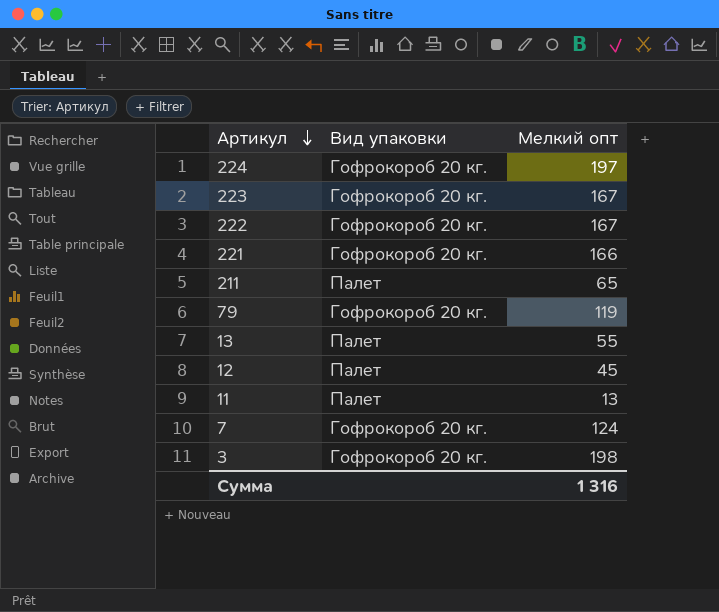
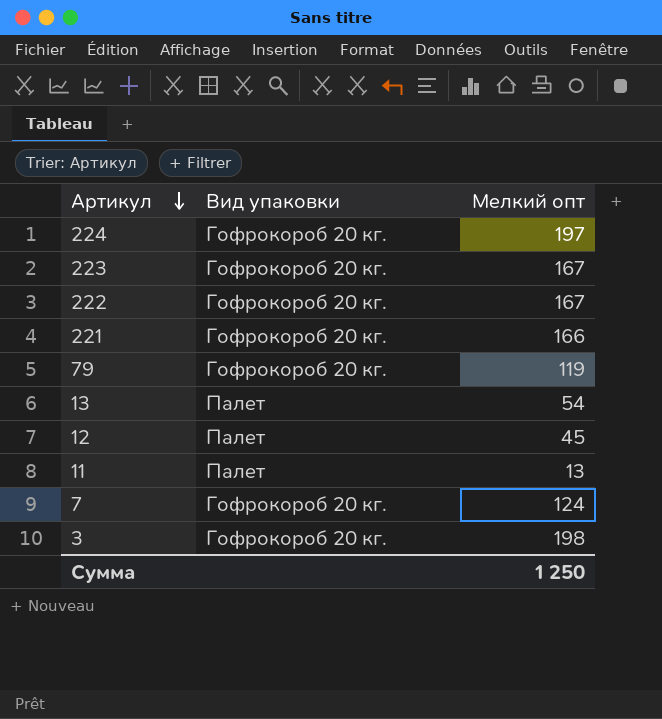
row 211: Палет | 65 -> none
13 | Мелкий опт: 55 -> 54
Сумма | Мелкий опт: 1 316 -> 1 250

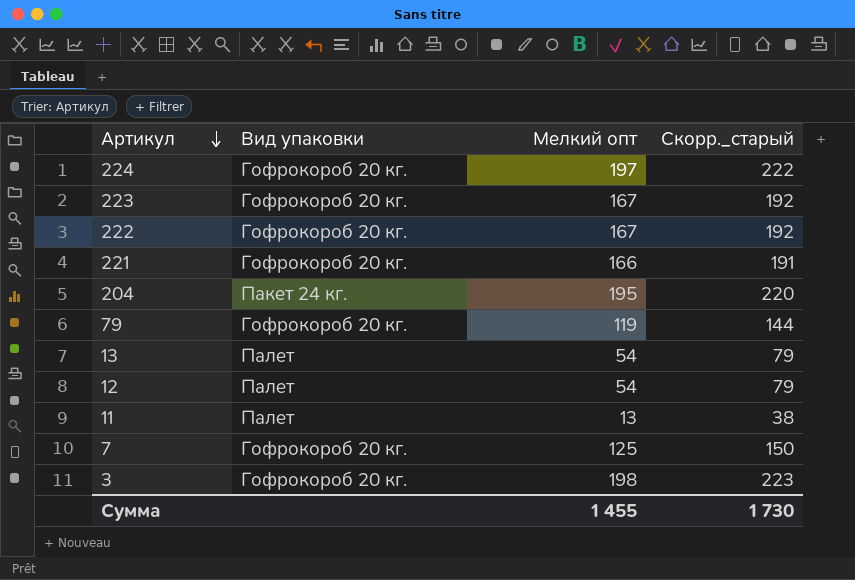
column Скорр._старый | formula: none -> [Мелкий опт] + 25
row 204: none -> Пакет 24 кг. | 195 | 220
12 | Мелкий опт: 45 -> 54
7 | Мелкий опт: 124 -> 125
Сумма | Мелкий опт: 1 250 -> 1 455

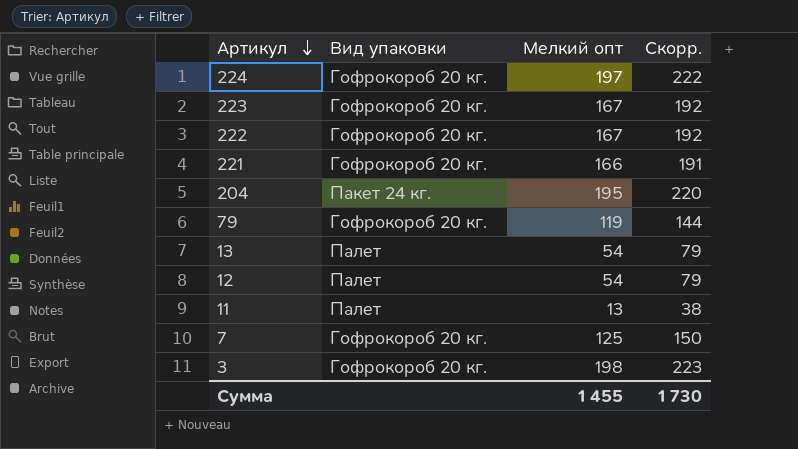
column name: Скорр._старый -> Скорр.

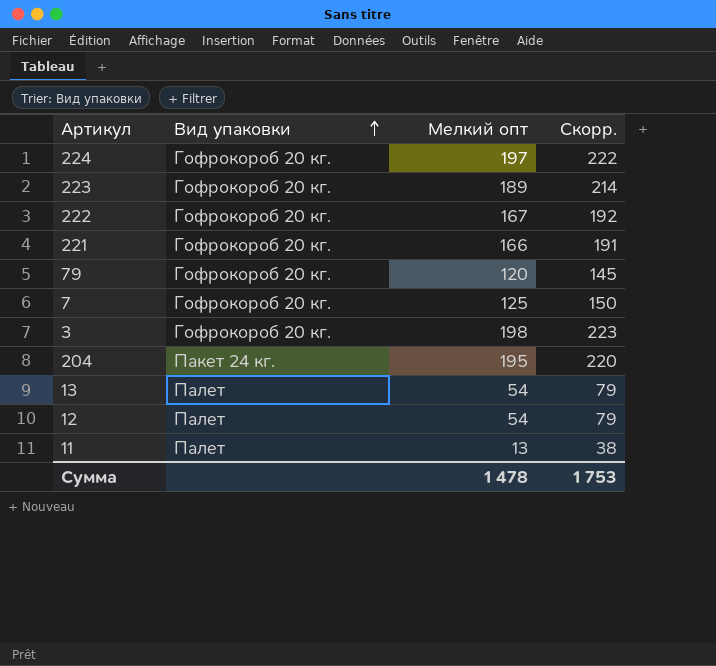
row order: Артикул descending -> Вид упаковки ascending
223 | Мелкий опт: 167 -> 189
223 | Скорр.: 192 -> 214
79 | Мелкий опт: 119 -> 120
79 | Скорр.: 144 -> 145
Сумма | Мелкий опт: 1 455 -> 1 478
Сумма | Скорр.: 1 730 -> 1 753

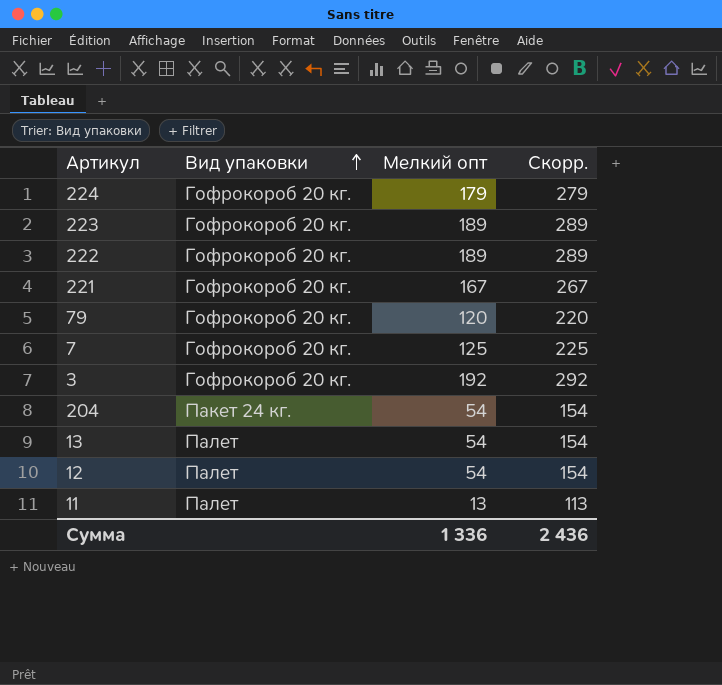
column Скорр. | formula: [Мелкий опт] + 25 -> [Мелкий опт] + 100
224 | Мелкий опт: 197 -> 179
222 | Мелкий опт: 167 -> 189
221 | Мелкий опт: 166 -> 167
3 | Мелкий опт: 198 -> 192
204 | Мелкий опт: 195 -> 54
Сумма | Мелкий опт: 1 478 -> 1 336
Сумма | Скорр.: 1 753 -> 2 436

